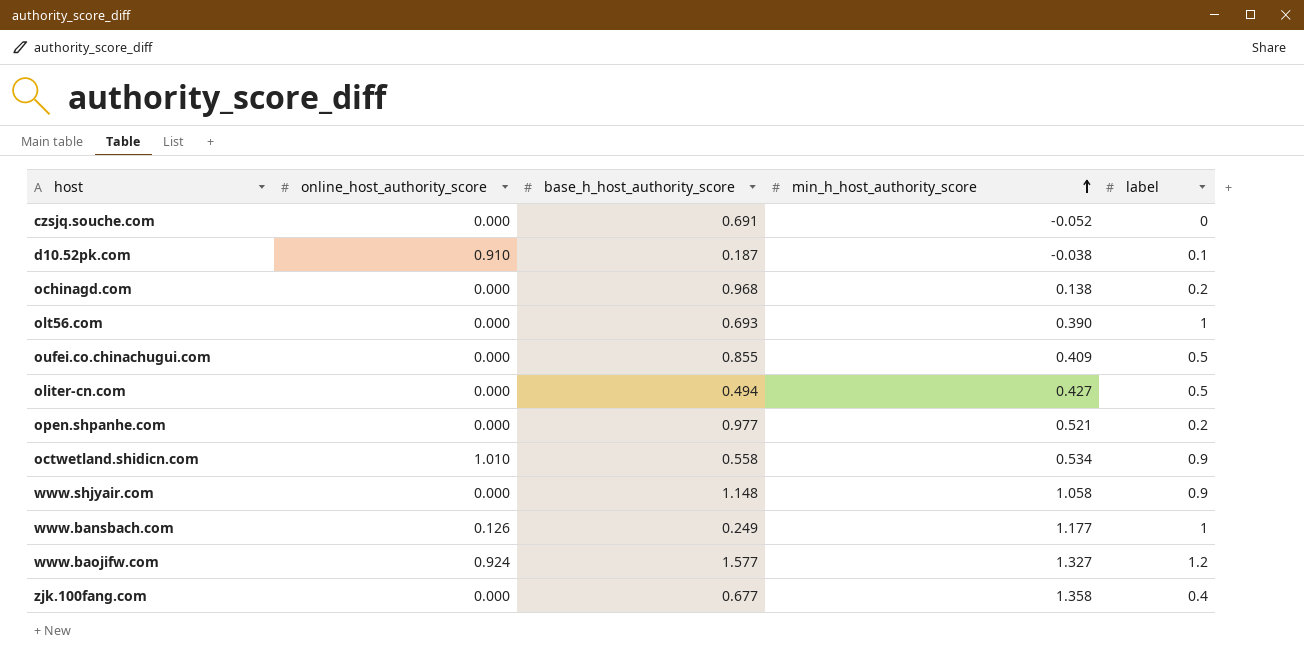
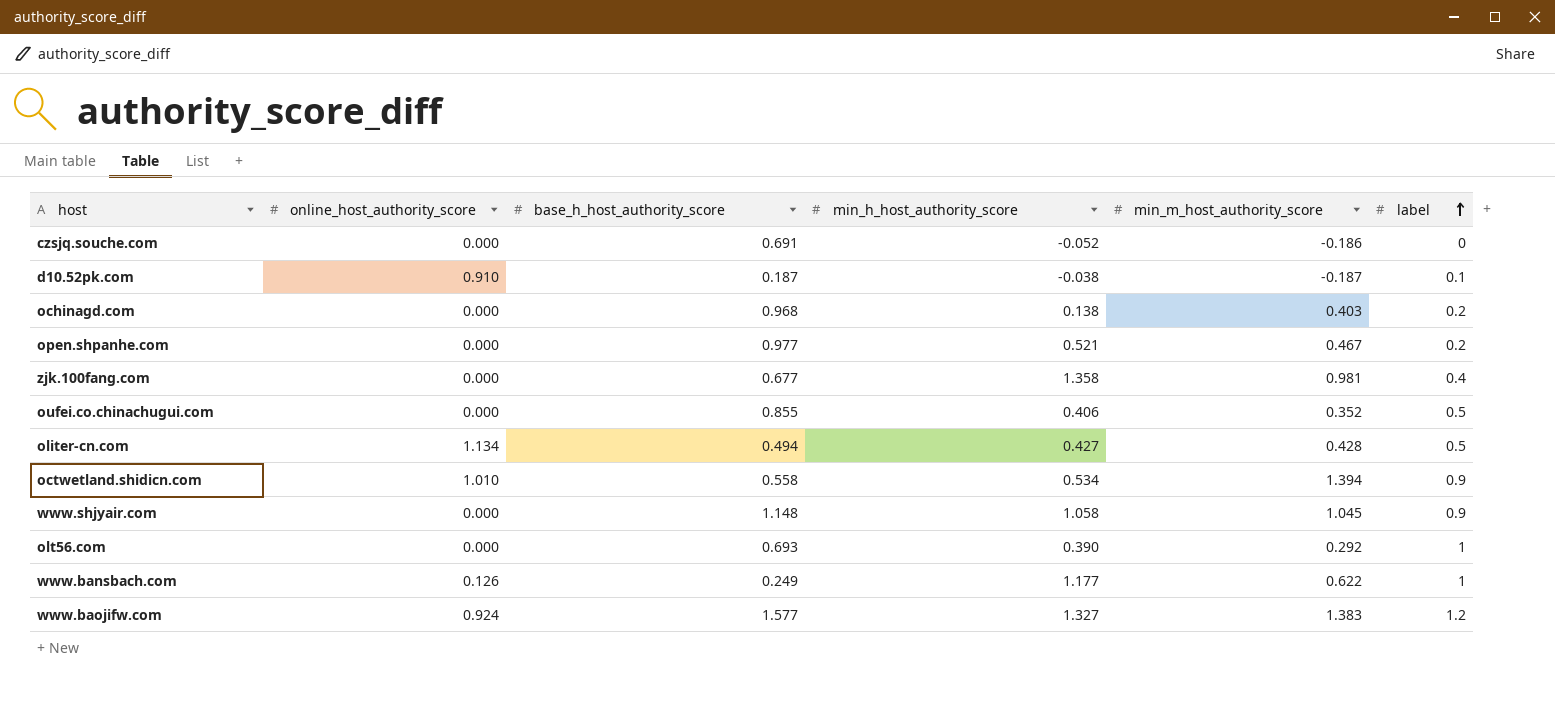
row order: min_h_host_authority_score ascending -> label ascending
column min_m_host_authority_score | position: none -> 5
oufei.co.chinachugui.com | min_h_host_authority_score: 0.409 -> 0.406
oliter-cn.com | online_host_authority_score: 0.000 -> 1.134

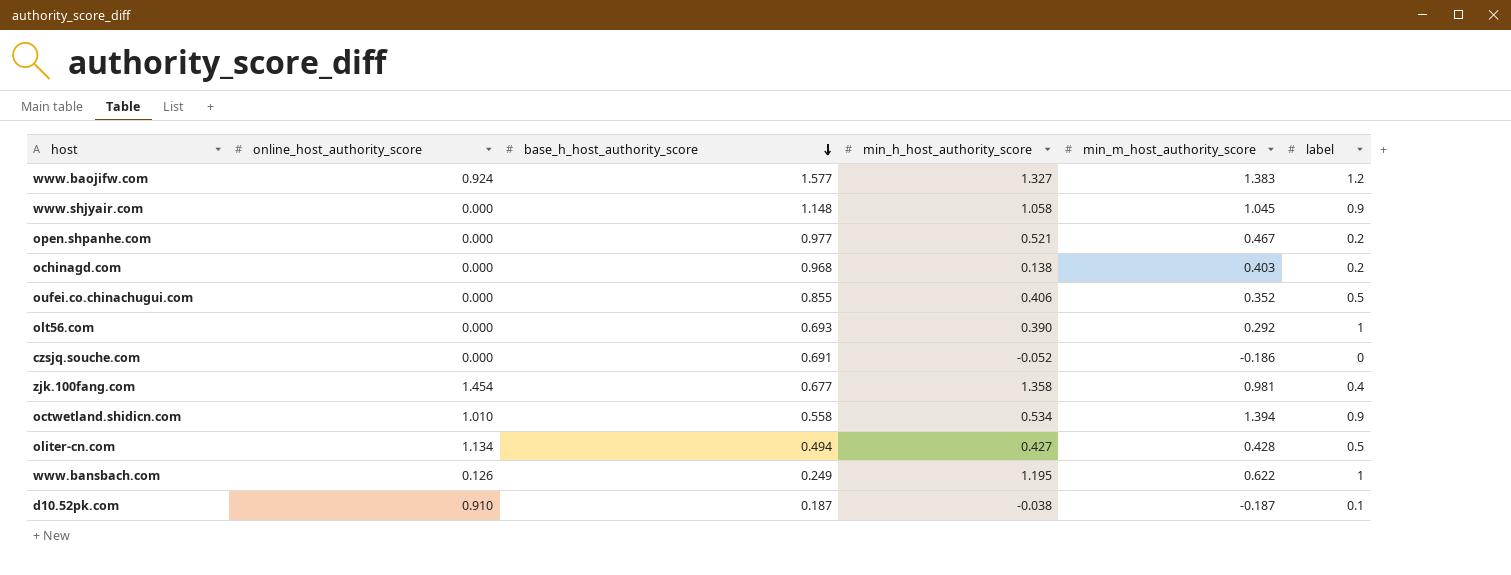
row order: label ascending -> base_h_host_authority_score descending
zjk.100fang.com | online_host_authority_score: 0.000 -> 1.454
www.bansbach.com | min_h_host_authority_score: 1.177 -> 1.195

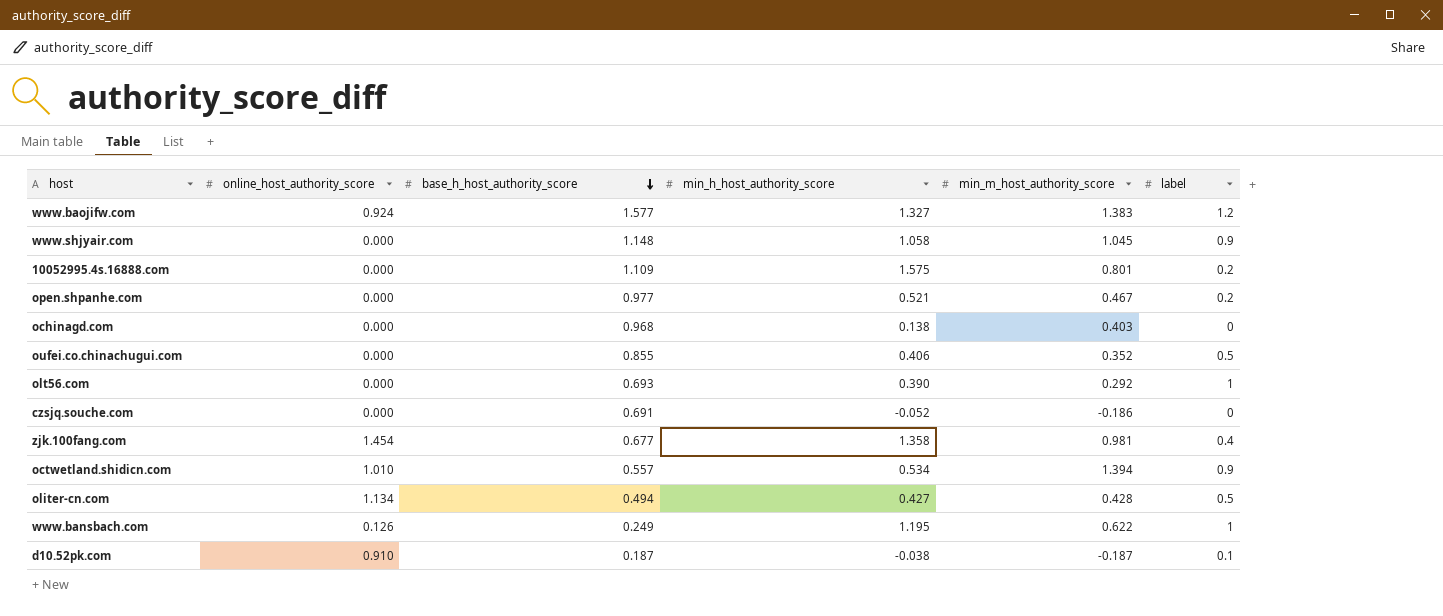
row 10052995.4s.16888.com: none -> 0.000 | 1.109 | 1.575 | 0.801 | 0.2
ochinagd.com | label: 0.2 -> 0
octwetland.shidicn.com | base_h_host_authority_score: 0.558 -> 0.557

